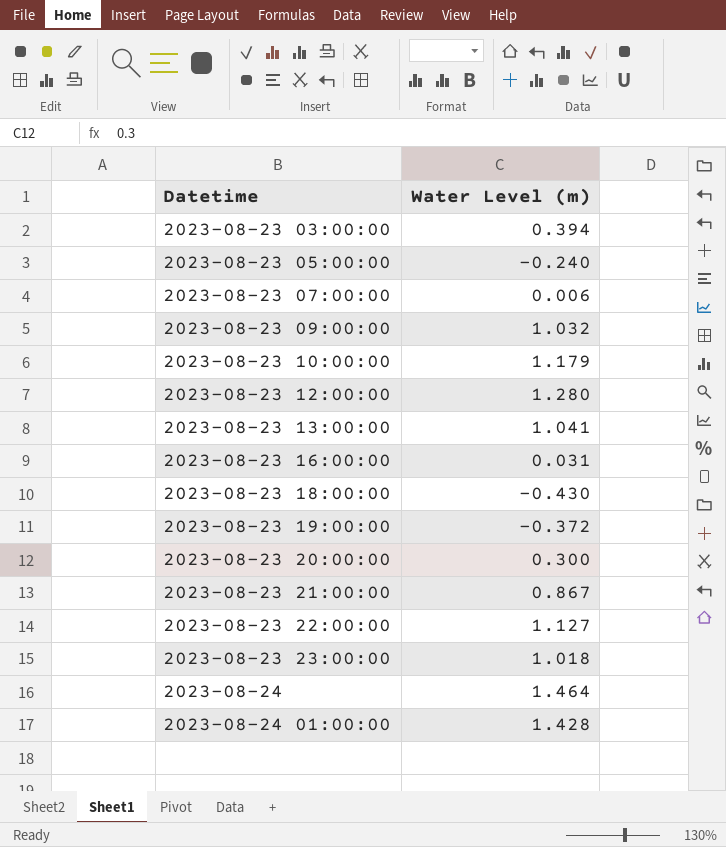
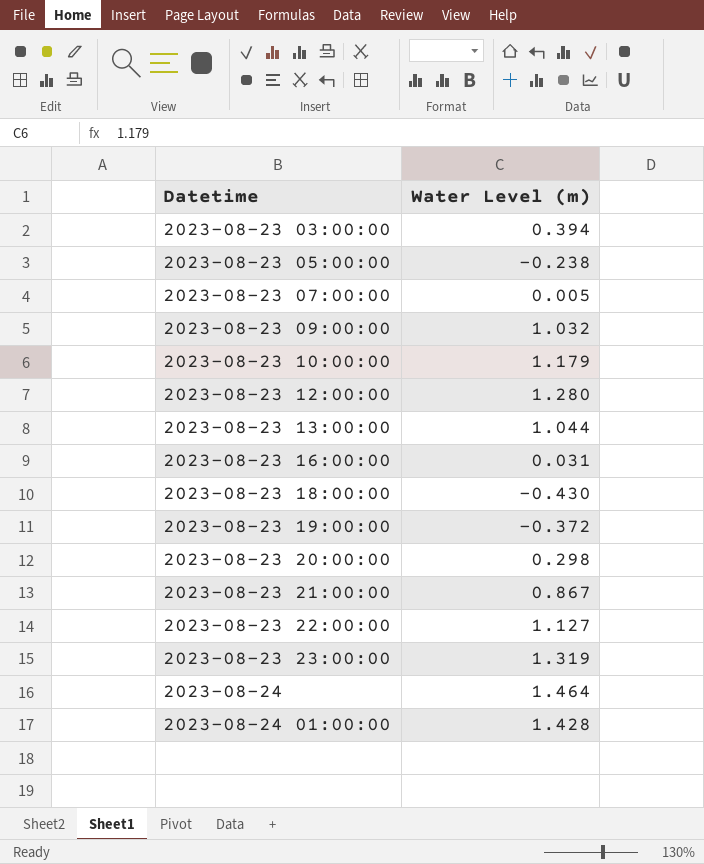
2023-08-23 05:00:00 | Water Level (m): -0.240 -> -0.238
2023-08-23 07:00:00 | Water Level (m): 0.006 -> 0.005
2023-08-23 13:00:00 | Water Level (m): 1.041 -> 1.044
2023-08-23 20:00:00 | Water Level (m): 0.300 -> 0.298
2023-08-23 23:00:00 | Water Level (m): 1.018 -> 1.319

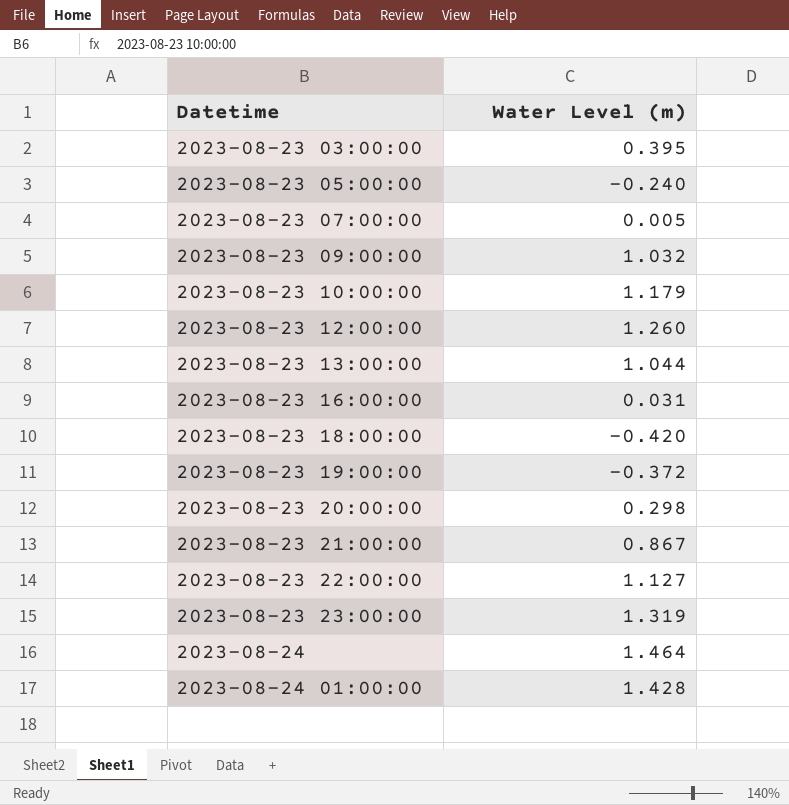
2023-08-23 03:00:00 | Water Level (m): 0.394 -> 0.395
2023-08-23 05:00:00 | Water Level (m): -0.238 -> -0.240
2023-08-23 12:00:00 | Water Level (m): 1.280 -> 1.260
2023-08-23 18:00:00 | Water Level (m): -0.430 -> -0.420

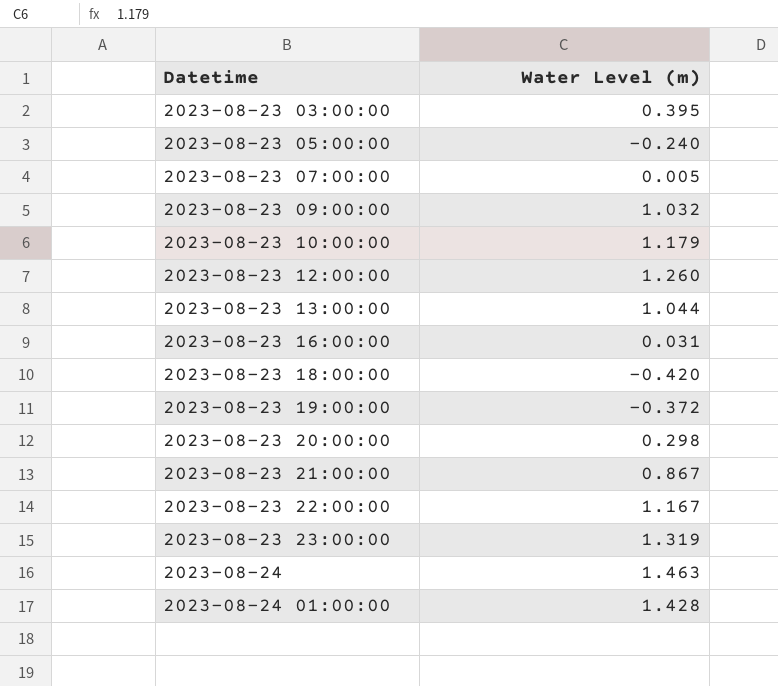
2023-08-23 22:00:00 | Water Level (m): 1.127 -> 1.167
2023-08-24 | Water Level (m): 1.464 -> 1.463

